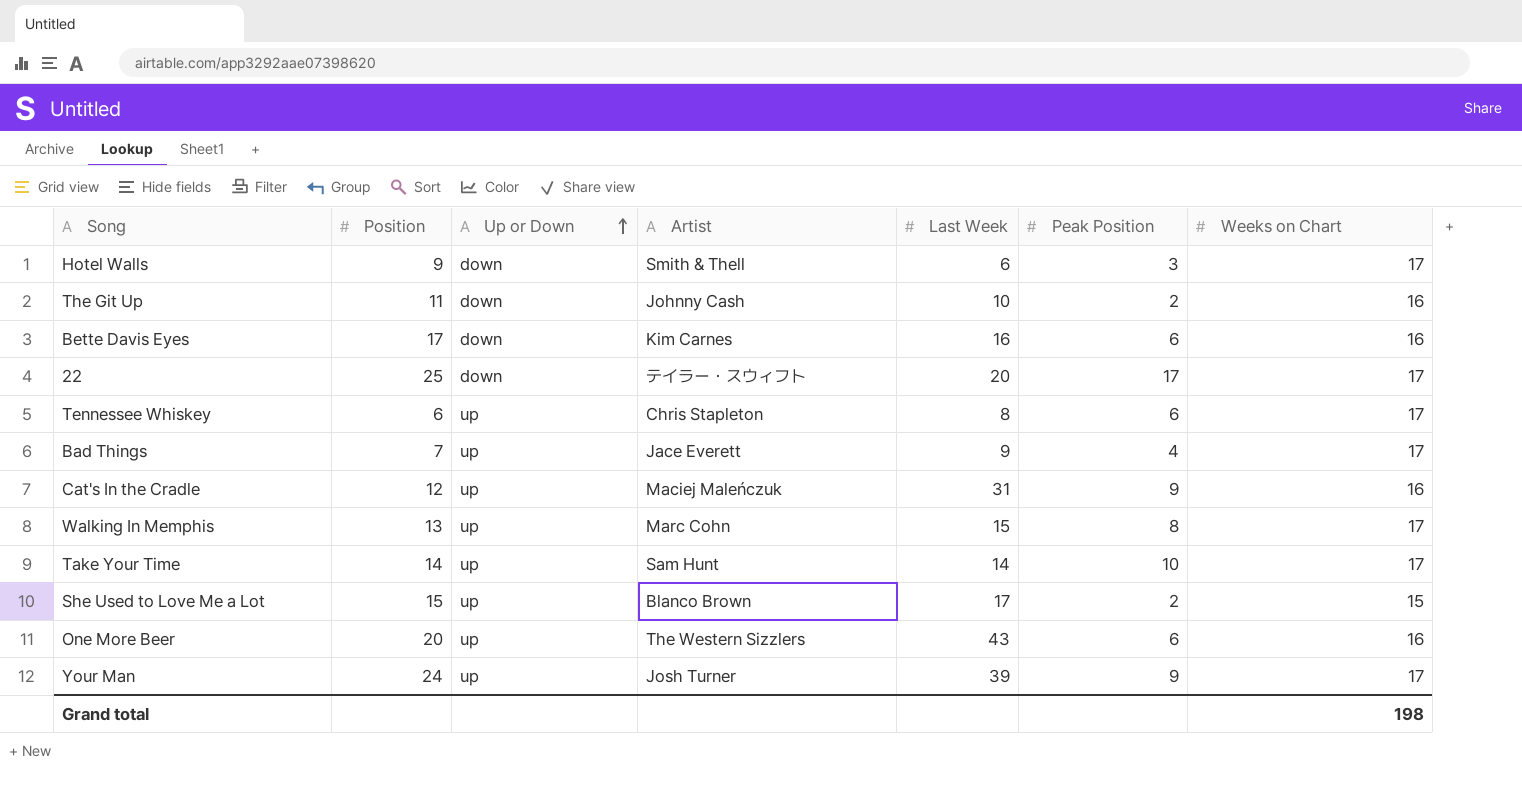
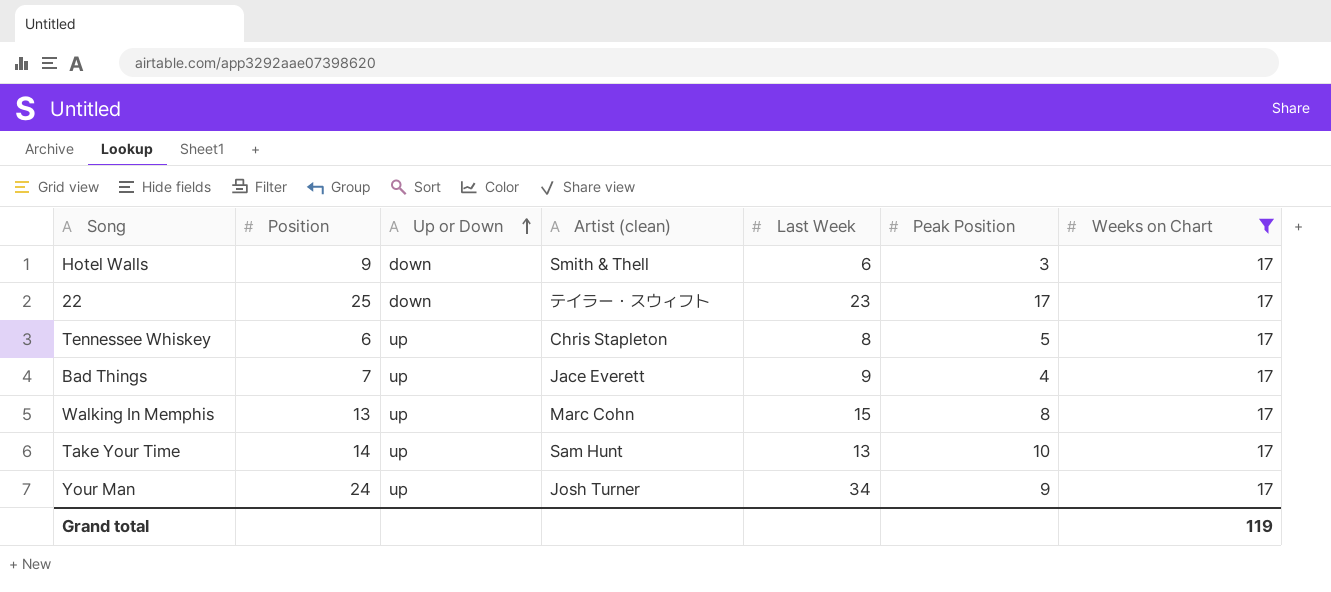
filter: none -> Weeks on Chart = 17
column name: Artist -> Artist (clean)
22 | Last Week: 20 -> 23
Tennessee Whiskey | Peak Position: 6 -> 5
Take Your Time | Last Week: 14 -> 13
Your Man | Last Week: 39 -> 34
Grand total | Weeks on Chart: 198 -> 119

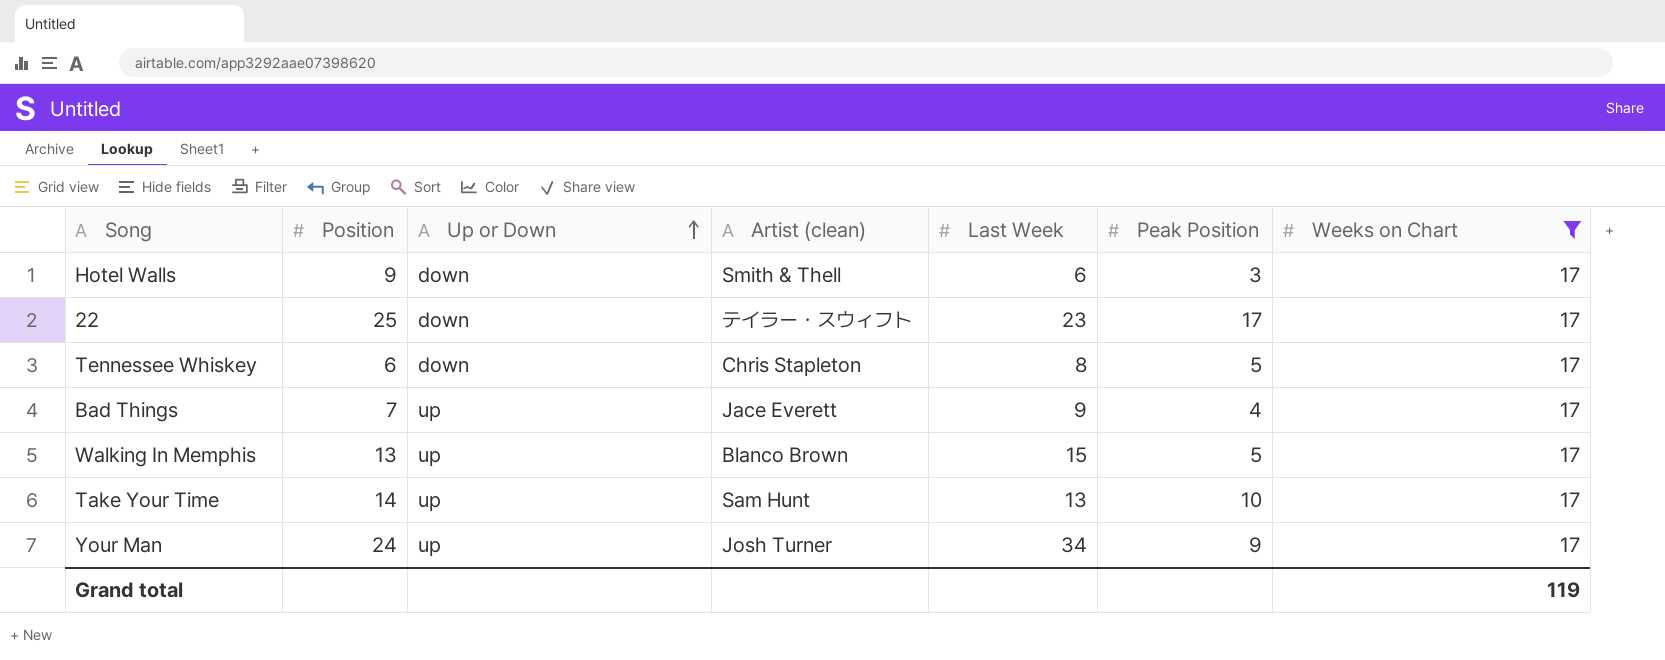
Tennessee Whiskey | Up or Down: up -> down
Walking In Memphis | Artist (clean): Marc Cohn -> Blanco Brown
Walking In Memphis | Peak Position: 8 -> 5

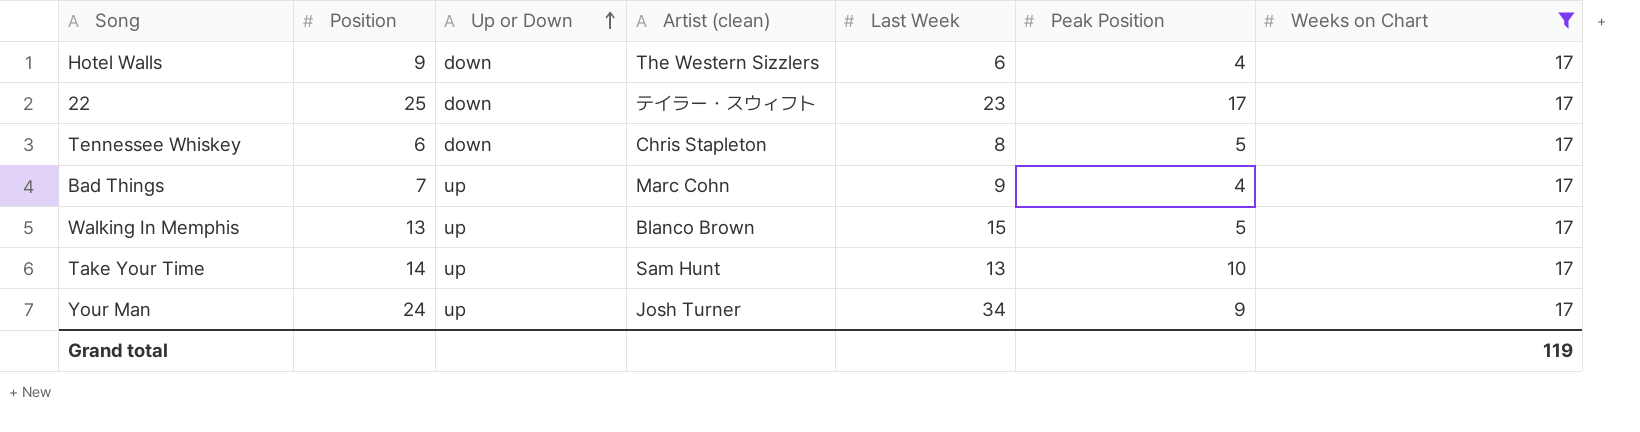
Hotel Walls | Artist (clean): Smith & Thell -> The Western Sizzlers
Hotel Walls | Peak Position: 3 -> 4
Bad Things | Artist (clean): Jace Everett -> Marc Cohn

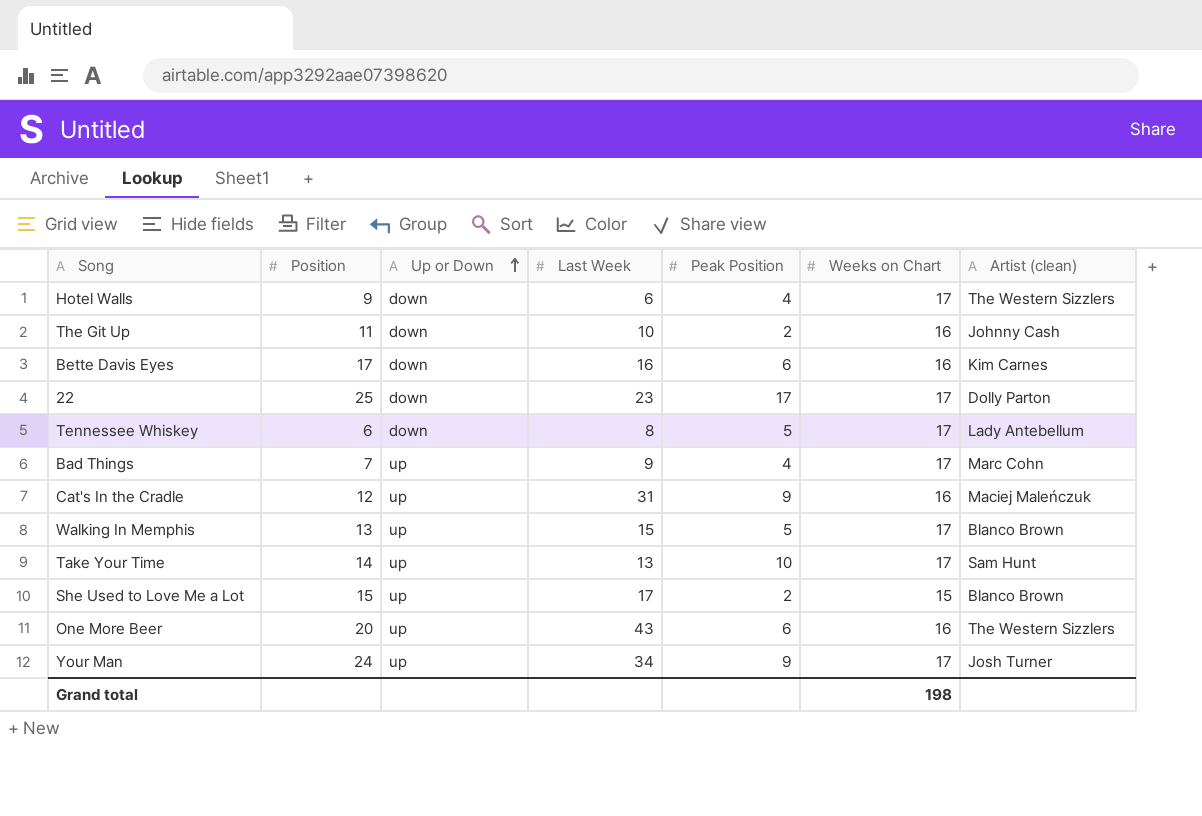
filter: Weeks on Chart = 17 -> none
column Artist (clean) | position: 4 -> 7
22 | Artist (clean): テイラー・スウィフト -> Dolly Parton
Tennessee Whiskey | Artist (clean): Chris Stapleton -> Lady Antebellum
Grand total | Weeks on Chart: 119 -> 198

